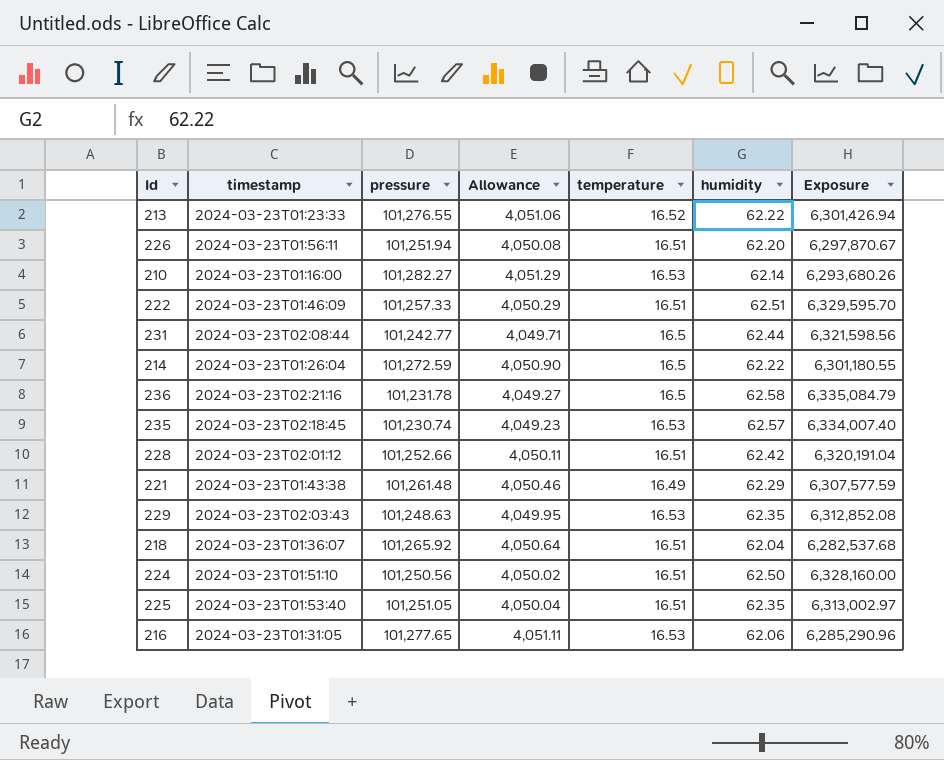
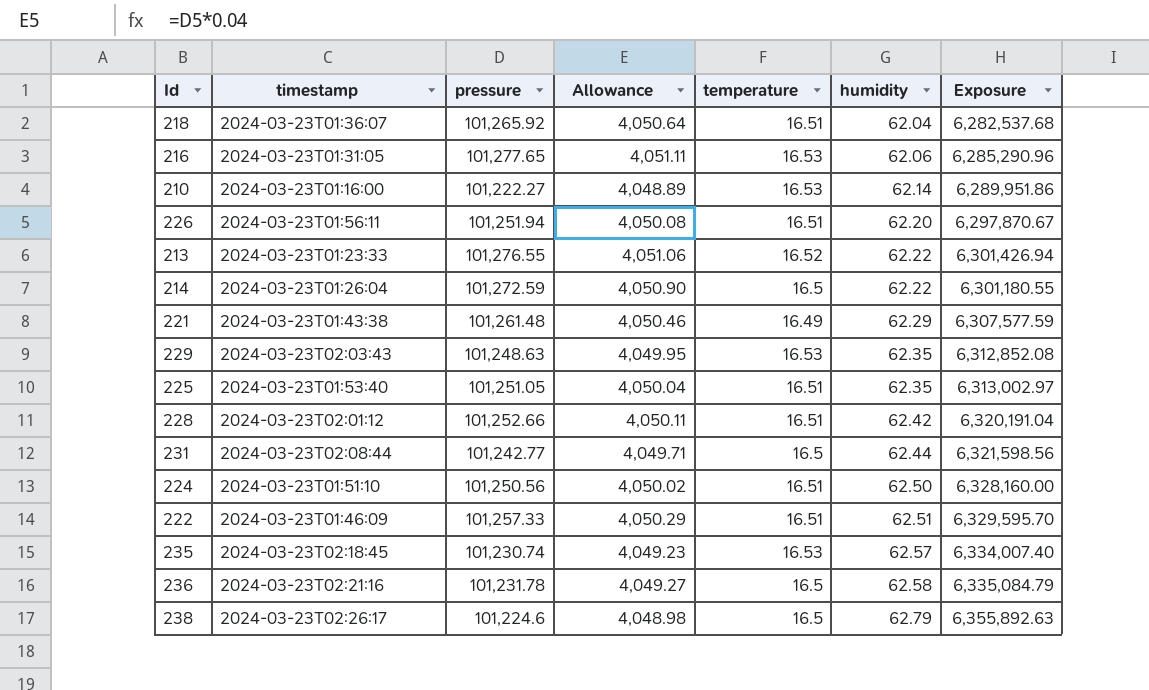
row order: none -> humidity ascending
210 | pressure: 101,282.27 -> 101,222.27
210 | Allowance: 4,051.29 -> 4,048.89
210 | Exposure: 6,293,680.26 -> 6,289,951.86
row 238: none -> 2024-03-23T02:26:17 | 101,224.6 | 4,048.98 | 16.5 | 62.79 | 6,355,892.63

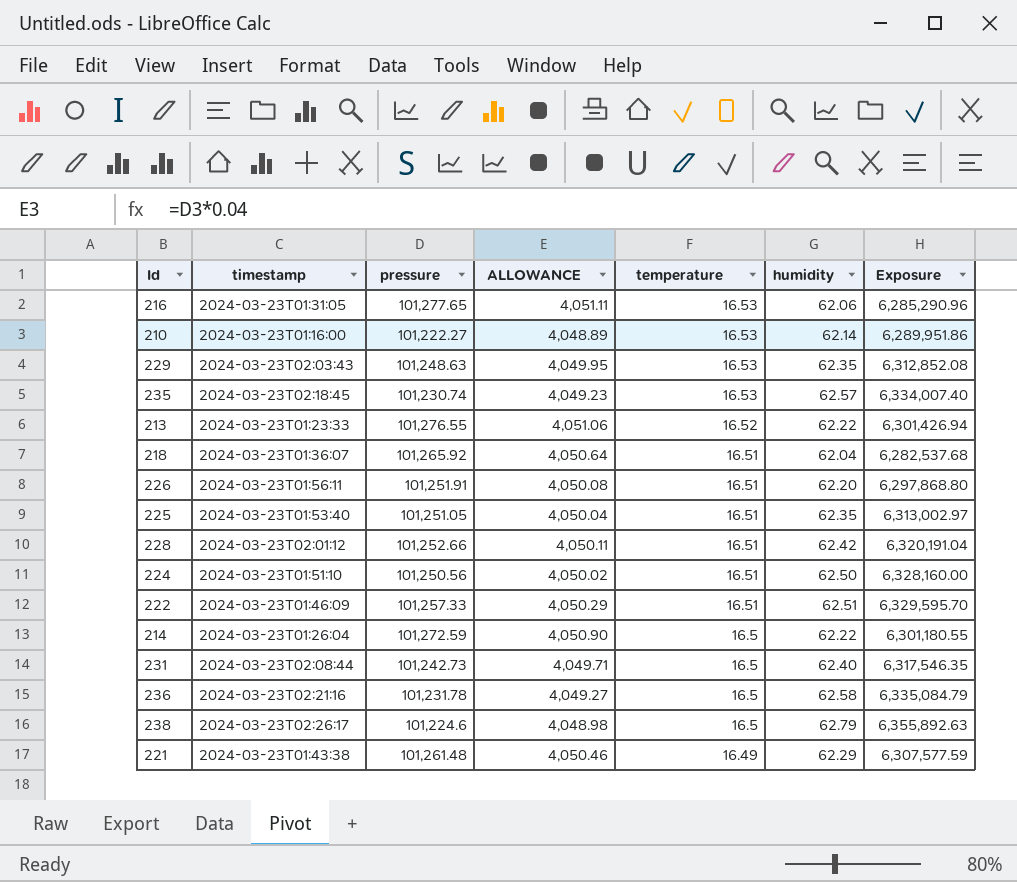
row order: humidity ascending -> temperature descending
column name: Allowance -> ALLOWANCE
226 | pressure: 101,251.94 -> 101,251.91
226 | Exposure: 6,297,870.67 -> 6,297,868.80
231 | pressure: 101,242.77 -> 101,242.73
231 | humidity: 62.44 -> 62.40
231 | Exposure: 6,321,598.56 -> 6,317,546.35

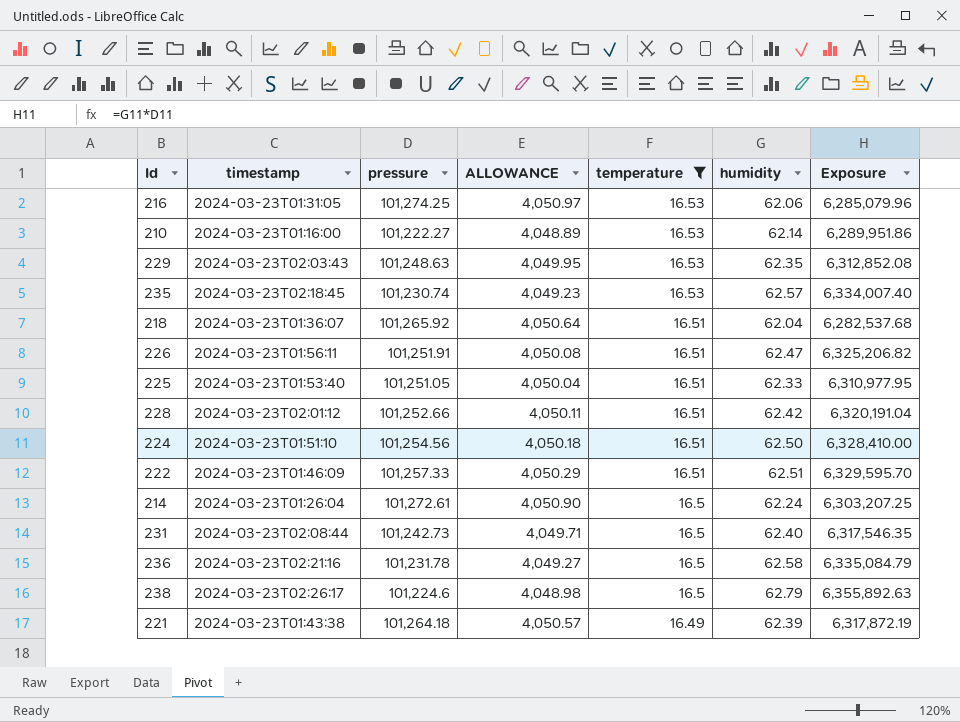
filter: none -> temperature != 16.52
216 | pressure: 101,277.65 -> 101,274.25
216 | ALLOWANCE: 4,051.11 -> 4,050.97
216 | Exposure: 6,285,290.96 -> 6,285,079.96
226 | humidity: 62.20 -> 62.47
226 | Exposure: 6,297,868.80 -> 6,325,206.82
225 | humidity: 62.35 -> 62.33
225 | Exposure: 6,313,002.97 -> 6,310,977.95
224 | pressure: 101,250.56 -> 101,254.56
224 | ALLOWANCE: 4,050.02 -> 4,050.18
224 | Exposure: 6,328,160.00 -> 6,328,410.00
214 | pressure: 101,272.59 -> 101,272.61
214 | humidity: 62.22 -> 62.24
214 | Exposure: 6,301,180.55 -> 6,303,207.25
221 | pressure: 101,261.48 -> 101,264.18
221 | ALLOWANCE: 4,050.46 -> 4,050.57
221 | humidity: 62.29 -> 62.39
221 | Exposure: 6,307,577.59 -> 6,317,872.19

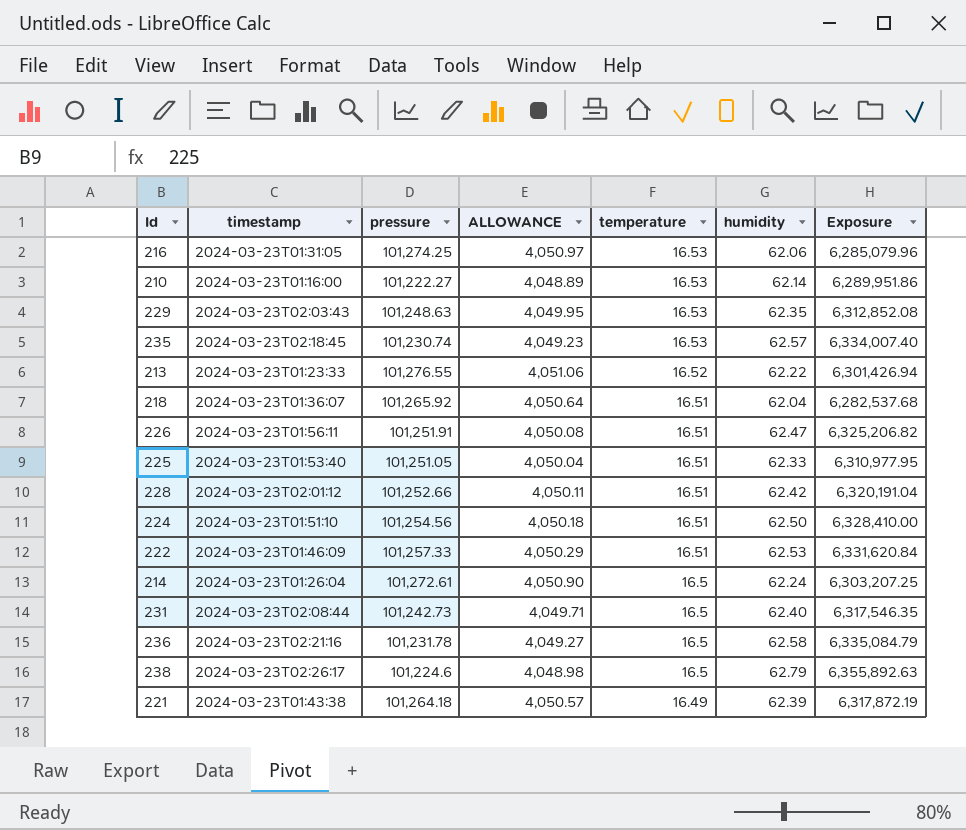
filter: temperature != 16.52 -> none
222 | humidity: 62.51 -> 62.53
222 | Exposure: 6,329,595.70 -> 6,331,620.84

